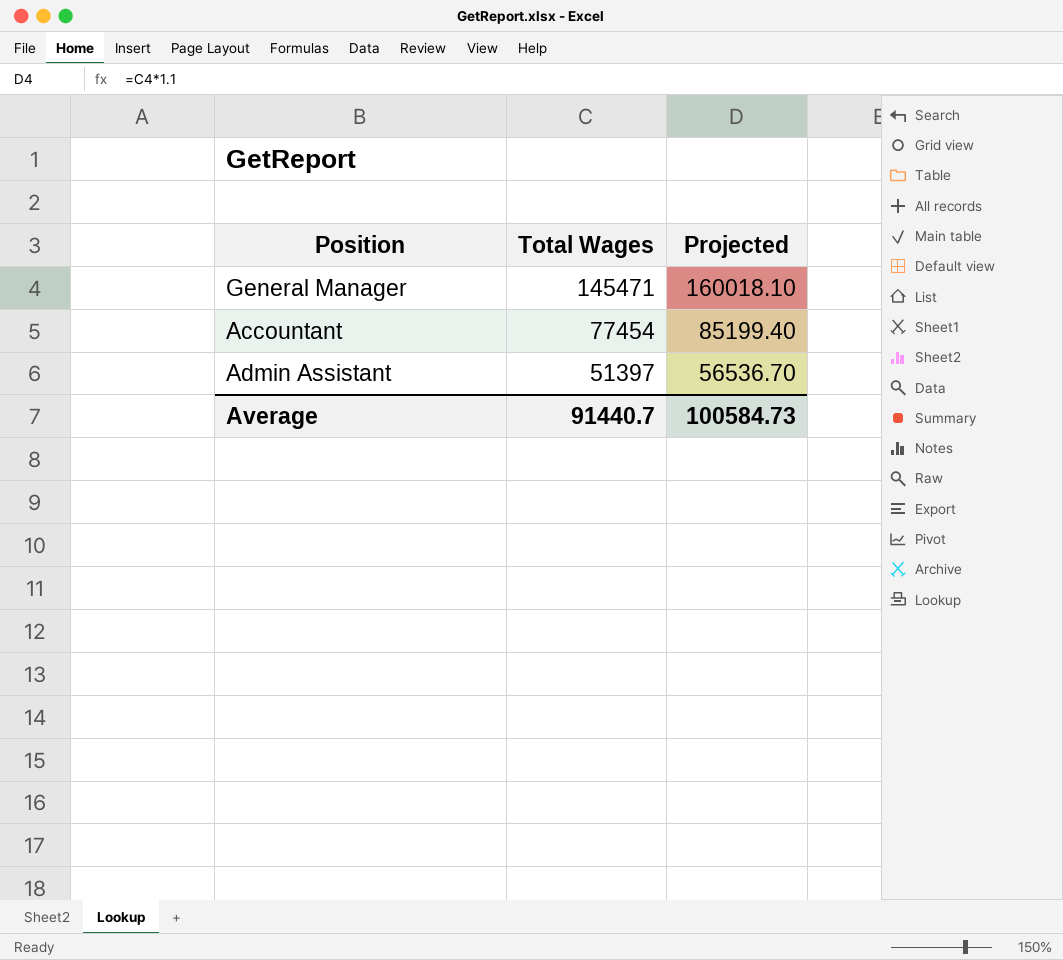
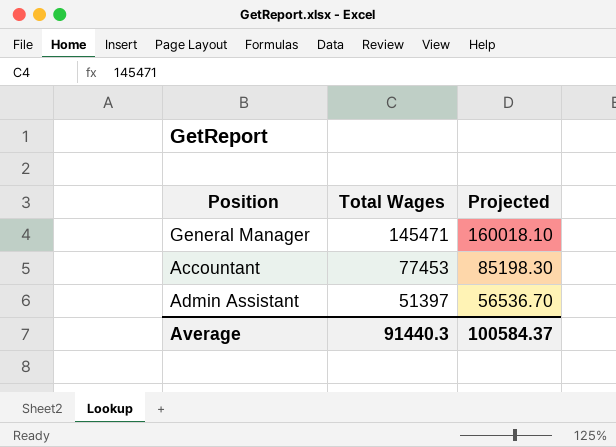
Accountant | Total Wages: 77454 -> 77453
Accountant | Projected: 85199.40 -> 85198.30
Average | Total Wages: 91440.7 -> 91440.3
Average | Projected: 100584.73 -> 100584.37

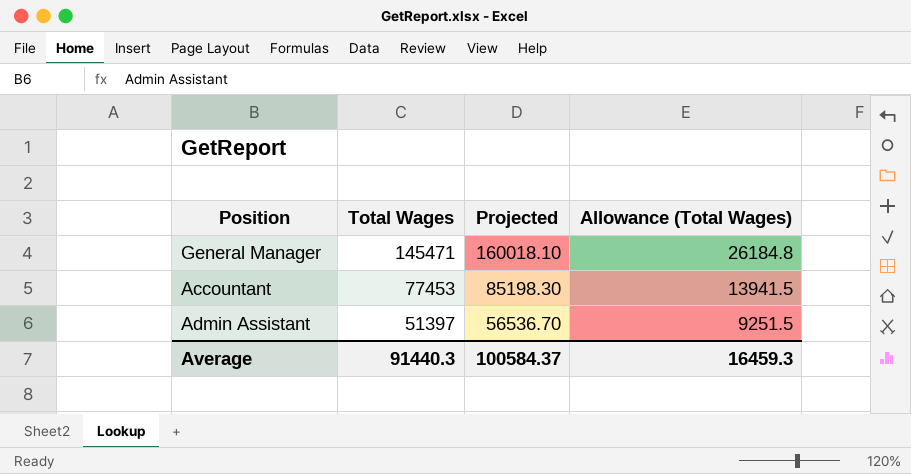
column Allowance (Total Wages) | formula: none -> [Total Wages] * 0.18

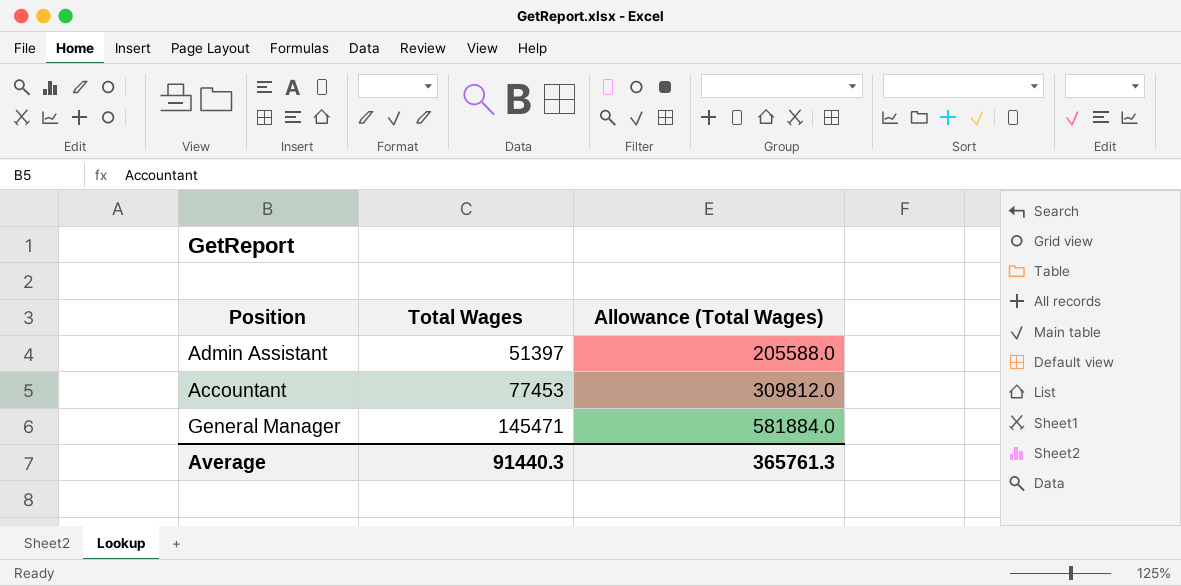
row order: Total Wages descending -> Total Wages ascending
column Projected | formula: [Total Wages] * 1.1 -> none
column Allowance (Total Wages) | formula: [Total Wages] * 0.18 -> [Total Wages] * 4
Average | Allowance (Total Wages): 16459.3 -> 365761.3

